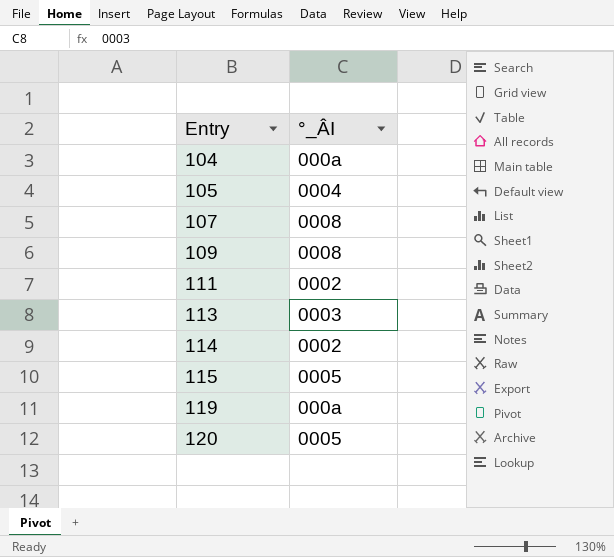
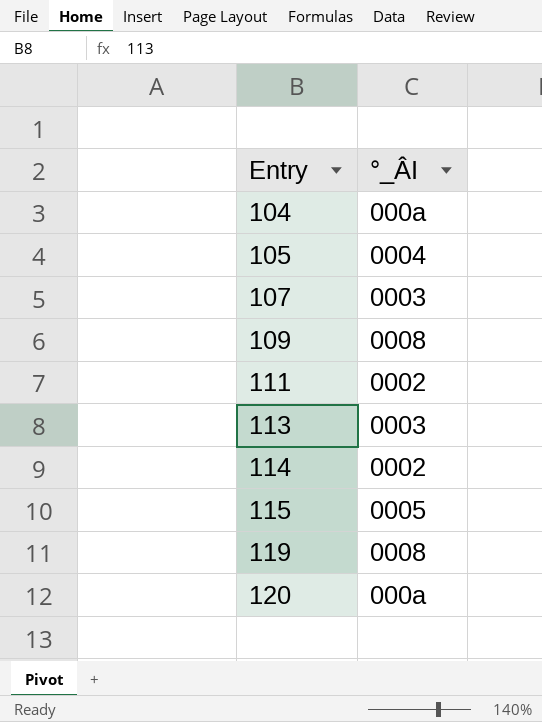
107 | °_ÂI: 0008 -> 0003
119 | °_ÂI: 000a -> 0008
120 | °_ÂI: 0005 -> 000a

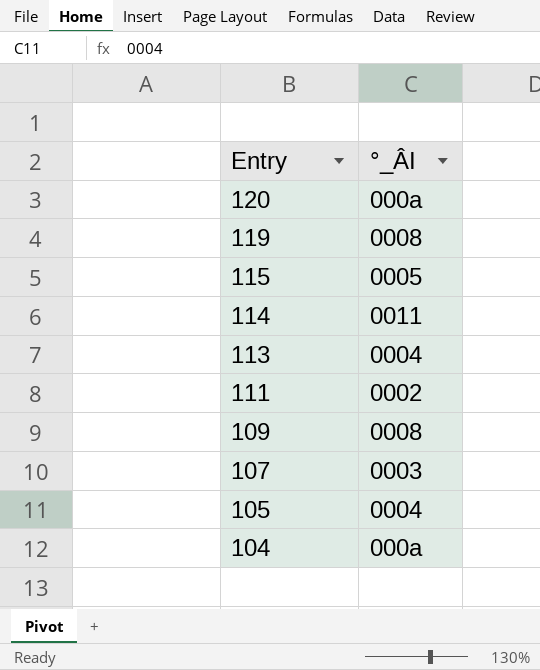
row order: Entry ascending -> Entry descending
114 | °_ÂI: 0002 -> 0011
113 | °_ÂI: 0003 -> 0004

